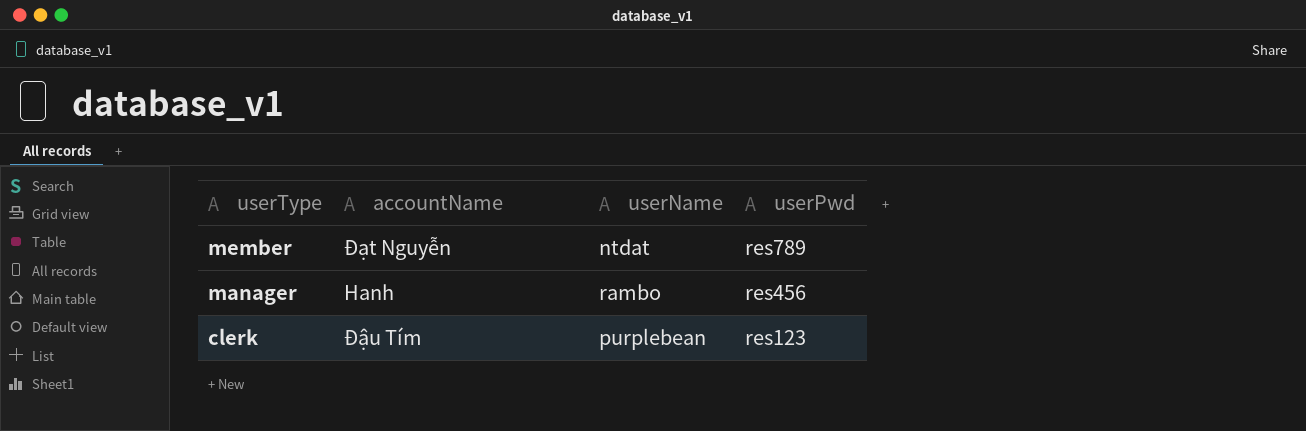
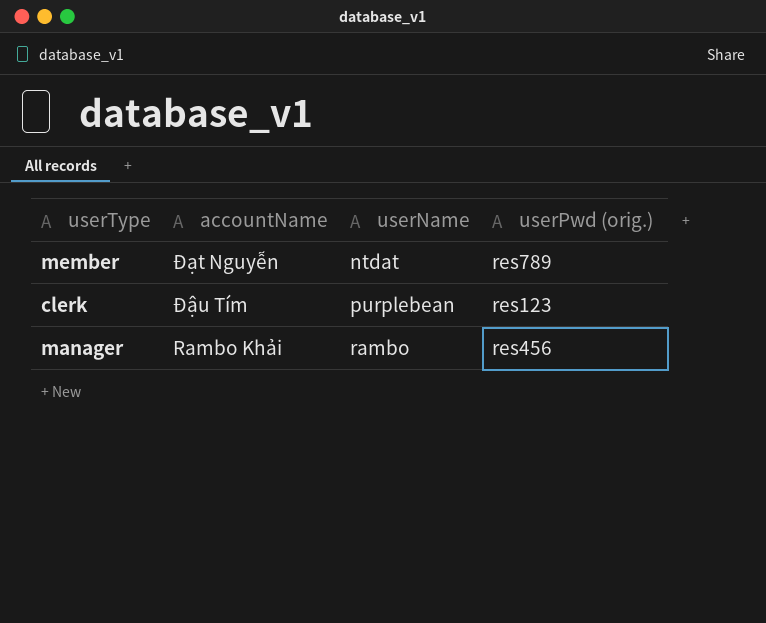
row order: userType descending -> userName ascending
column name: userPwd -> userPwd (orig.)
manager | accountName: Hanh -> Rambo Khải

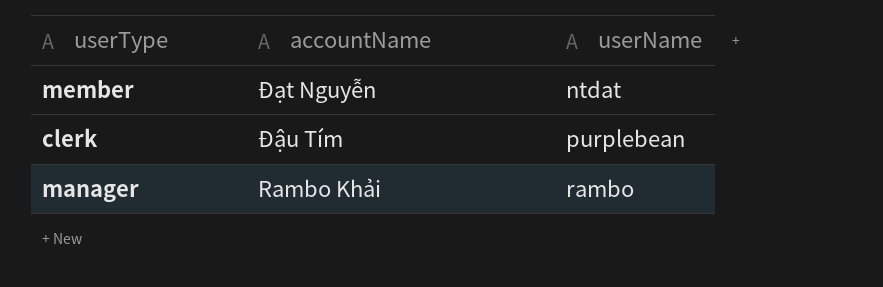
column userPwd (orig.) | position: 4 -> none

